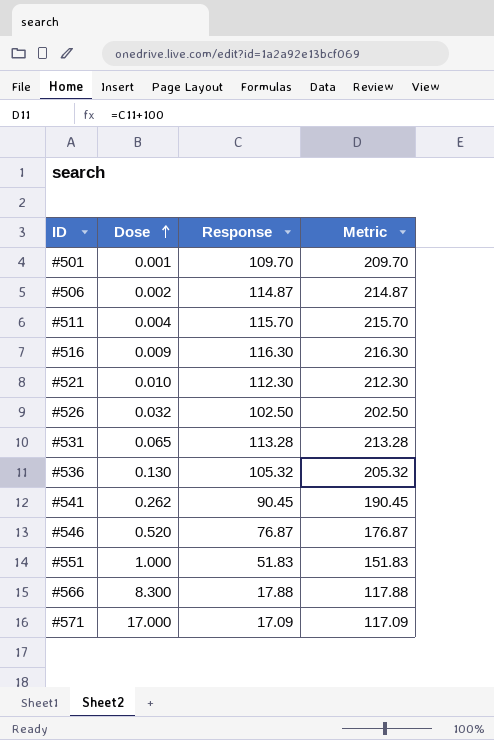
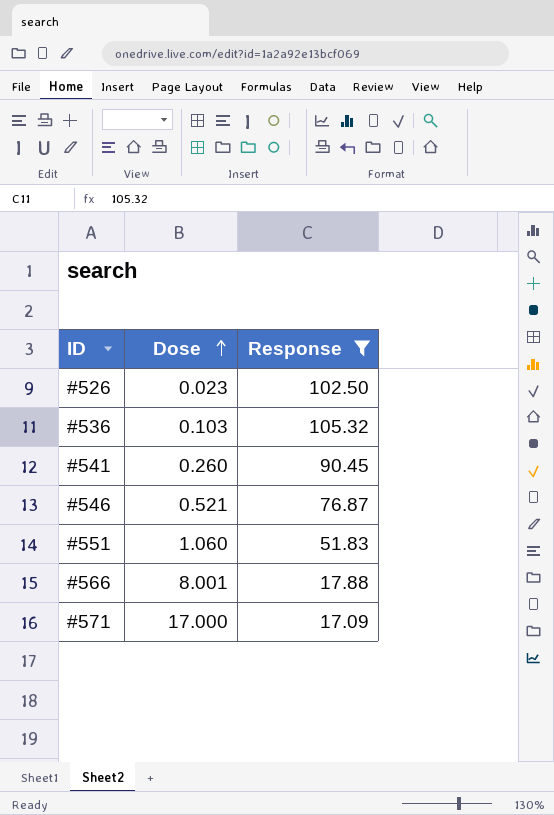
filter: none -> Response <= 105.32
column Metric | formula: [Response] + 100 -> none
#526 | Dose: 0.032 -> 0.023
#536 | Dose: 0.130 -> 0.103
#541 | Dose: 0.262 -> 0.260
#546 | Dose: 0.520 -> 0.521
#551 | Dose: 1.000 -> 1.060
#566 | Dose: 8.300 -> 8.001

